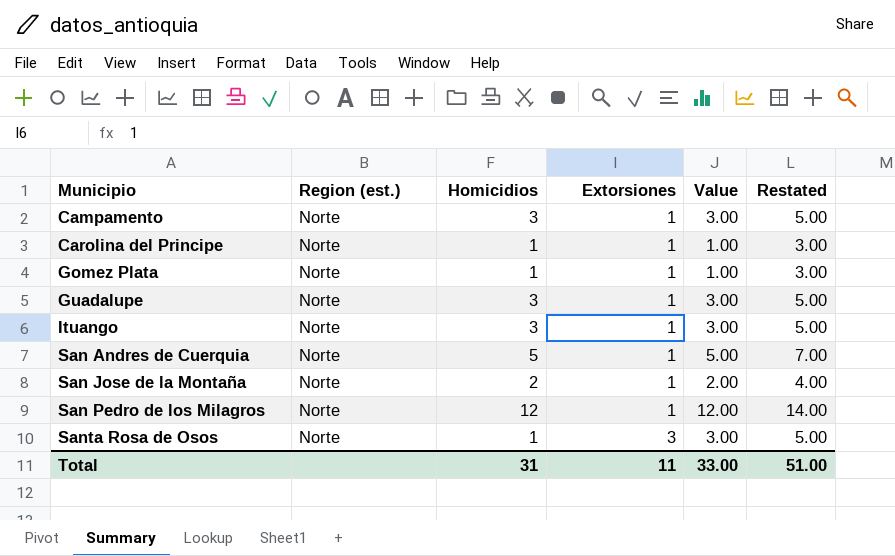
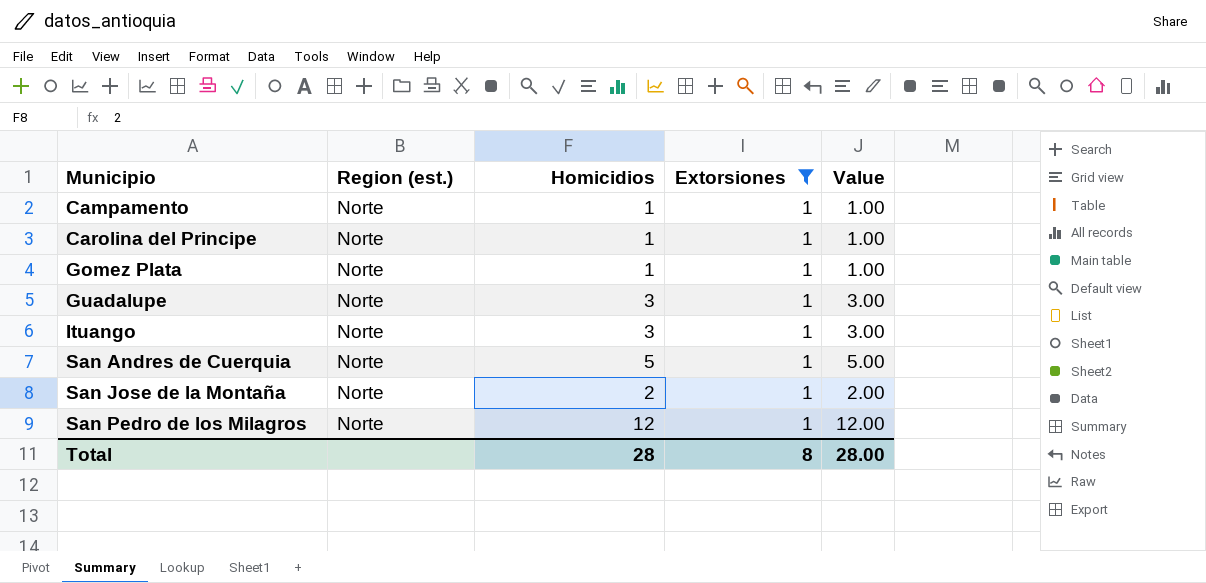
filter: none -> Extorsiones = 1
column Restated | formula: [Value] + 2 -> none
Campamento | Homicidios: 3 -> 1
Campamento | Value: 3.00 -> 1.00
Total | Homicidios: 31 -> 28
Total | Extorsiones: 11 -> 8
Total | Value: 33.00 -> 28.00

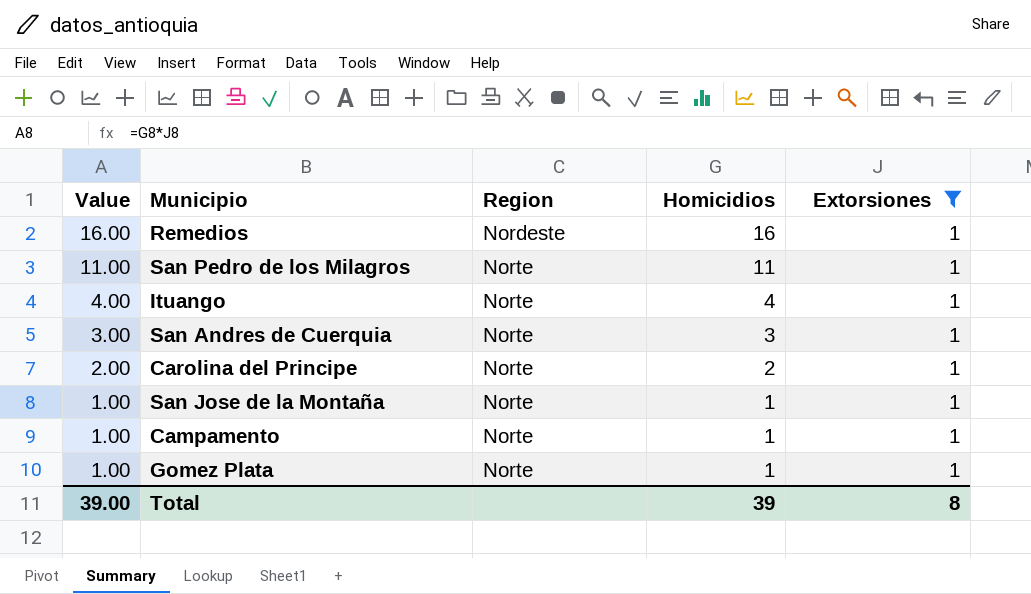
row order: Municipio ascending -> Value descending
column Value | position: 5 -> 1
column name: Region (est.) -> Region
row Guadalupe: Norte | 3 | 1 | 3.00 -> none
row Remedios: none -> 16.00 | Nordeste | 16 | 1
San Pedro de los Milagros | Value: 12.00 -> 11.00
San Pedro de los Milagros | Homicidios: 12 -> 11
Ituango | Value: 3.00 -> 4.00
Ituango | Homicidios: 3 -> 4
San Andres de Cuerquia | Value: 5.00 -> 3.00
San Andres de Cuerquia | Homicidios: 5 -> 3
Carolina del Principe | Value: 1.00 -> 2.00
Carolina del Principe | Homicidios: 1 -> 2
San Jose de la Montaña | Value: 2.00 -> 1.00
San Jose de la Montaña | Homicidios: 2 -> 1
Total | Value: 28.00 -> 39.00
Total | Homicidios: 28 -> 39

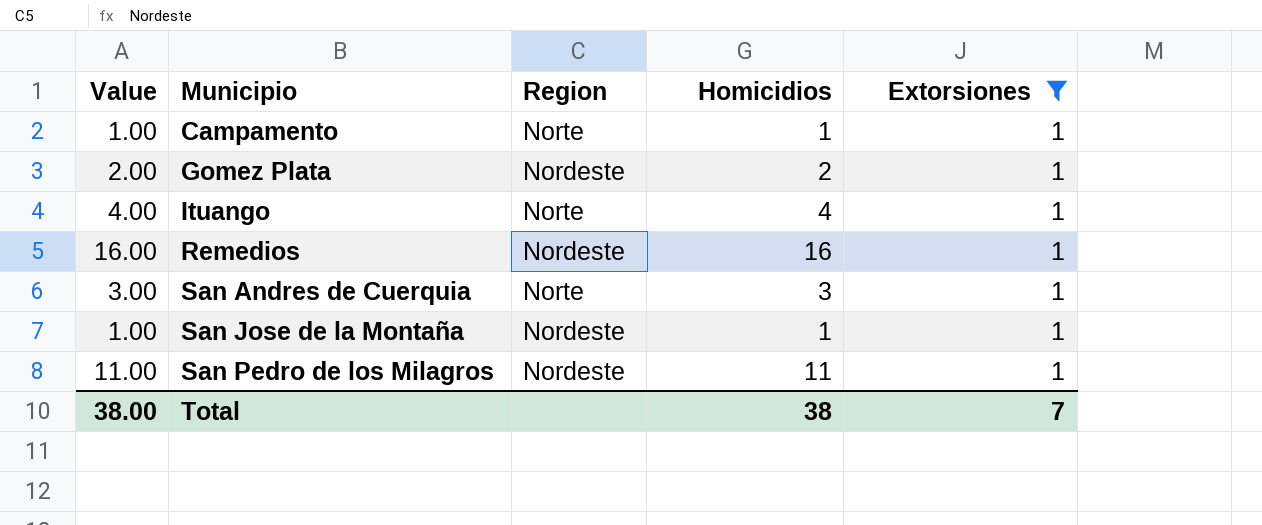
row order: Value descending -> Municipio ascending
row Carolina del Principe: 2.00 | Norte | 2 | 1 -> none
Gomez Plata | Value: 1.00 -> 2.00
Gomez Plata | Region: Norte -> Nordeste
Gomez Plata | Homicidios: 1 -> 2
San Jose de la Montaña | Region: Norte -> Nordeste
San Pedro de los Milagros | Region: Norte -> Nordeste
Total | Value: 39.00 -> 38.00
Total | Homicidios: 39 -> 38
Total | Extorsiones: 8 -> 7

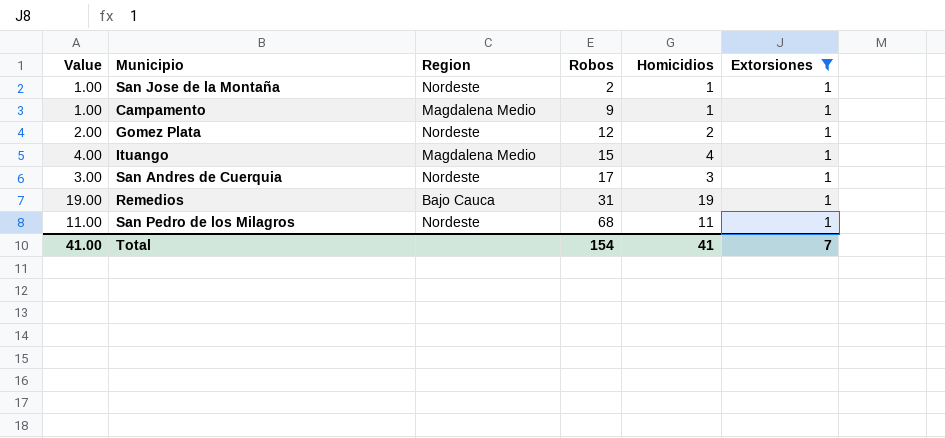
row order: Municipio ascending -> Robos ascending
column Robos | position: none -> 4
Campamento | Region: Norte -> Magdalena Medio
Ituango | Region: Norte -> Magdalena Medio
San Andres de Cuerquia | Region: Norte -> Nordeste
Remedios | Value: 16.00 -> 19.00
Remedios | Region: Nordeste -> Bajo Cauca
Remedios | Homicidios: 16 -> 19
Total | Value: 38.00 -> 41.00
Total | Homicidios: 38 -> 41

